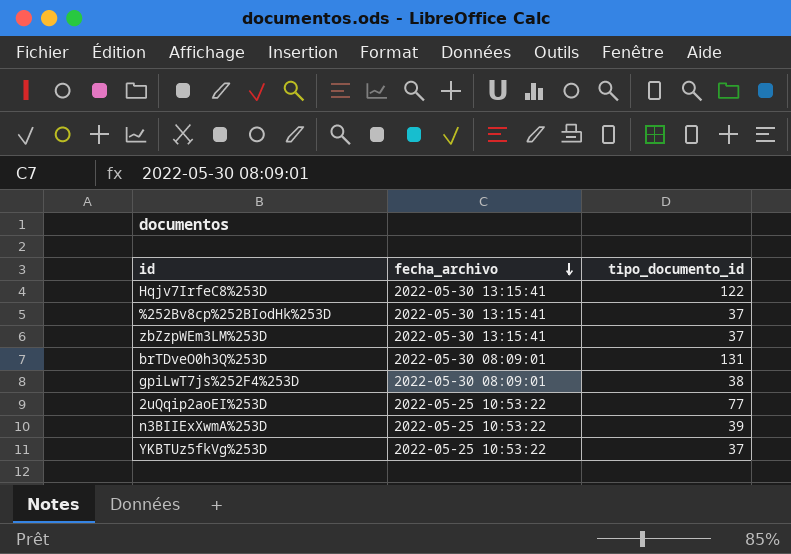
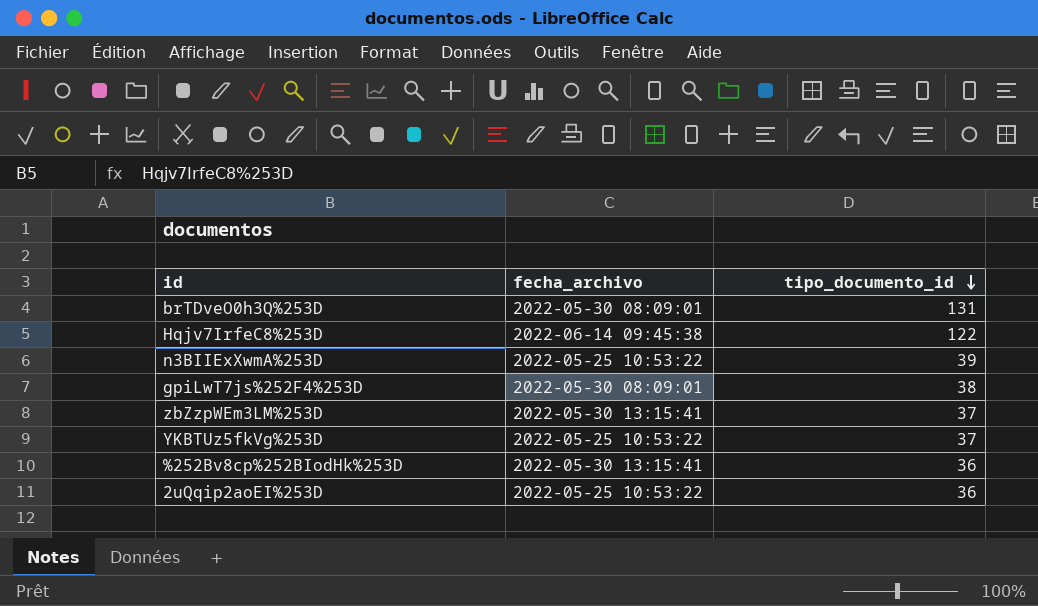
row order: fecha_archivo descending -> tipo_documento_id descending
Hqjv7IrfeC8%253D | fecha_archivo: 2022-05-30 13:15:41 -> 2022-06-14 09:45:38
%252Bv8cp%252BIodHk%253D | tipo_documento_id: 37 -> 36
2uQqip2aoEI%253D | tipo_documento_id: 77 -> 36

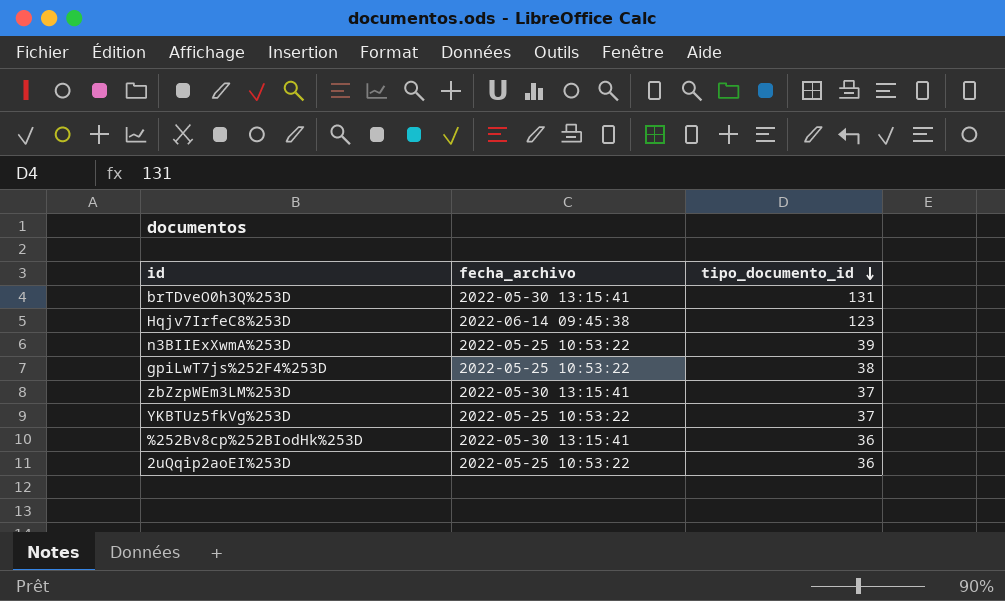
brTDveO0h3Q%253D | fecha_archivo: 2022-05-30 08:09:01 -> 2022-05-30 13:15:41
Hqjv7IrfeC8%253D | tipo_documento_id: 122 -> 123
gpiLwT7js%252F4%253D | fecha_archivo: 2022-05-30 08:09:01 -> 2022-05-25 10:53:22

